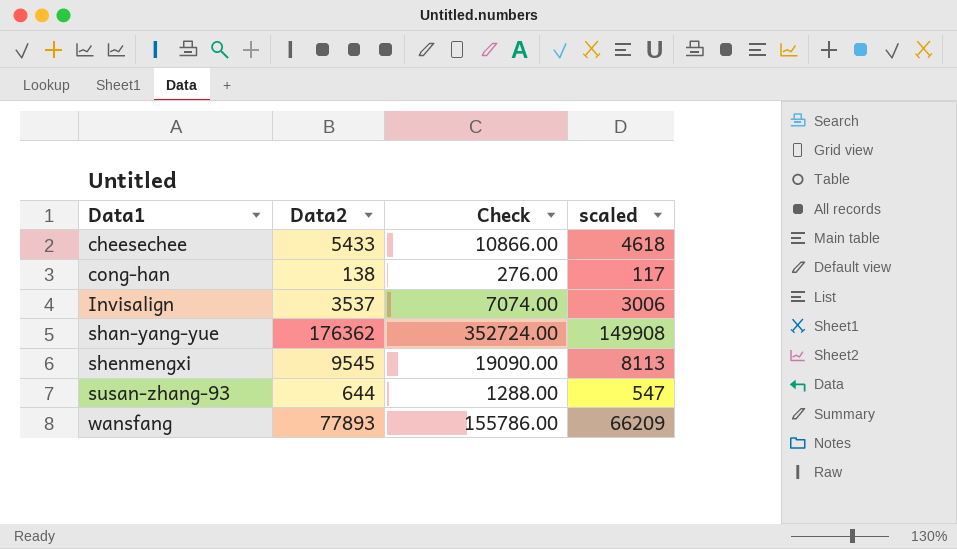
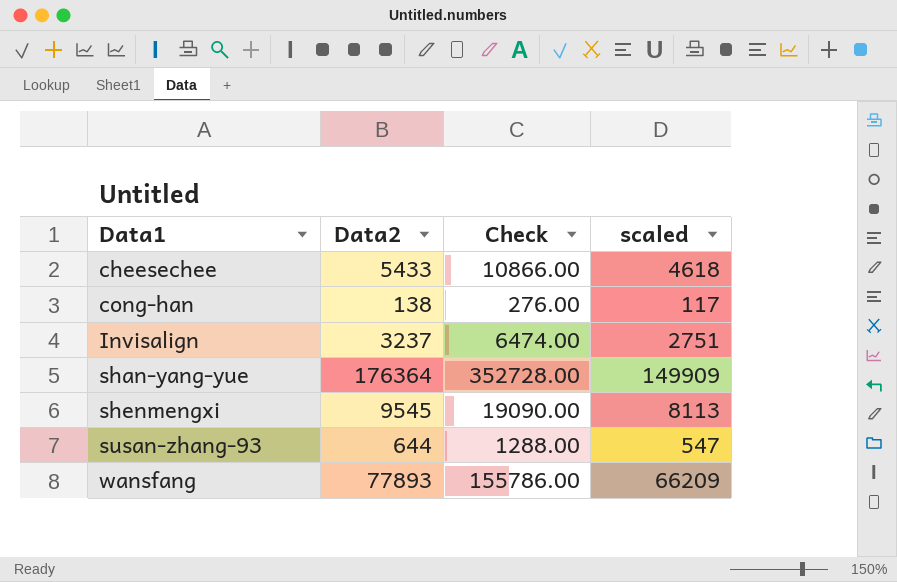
Invisalign | Data2: 3537 -> 3237
Invisalign | Check: 7074.00 -> 6474.00
Invisalign | scaled: 3006 -> 2751
shan-yang-yue | Data2: 176362 -> 176364
shan-yang-yue | Check: 352724.00 -> 352728.00
shan-yang-yue | scaled: 149908 -> 149909

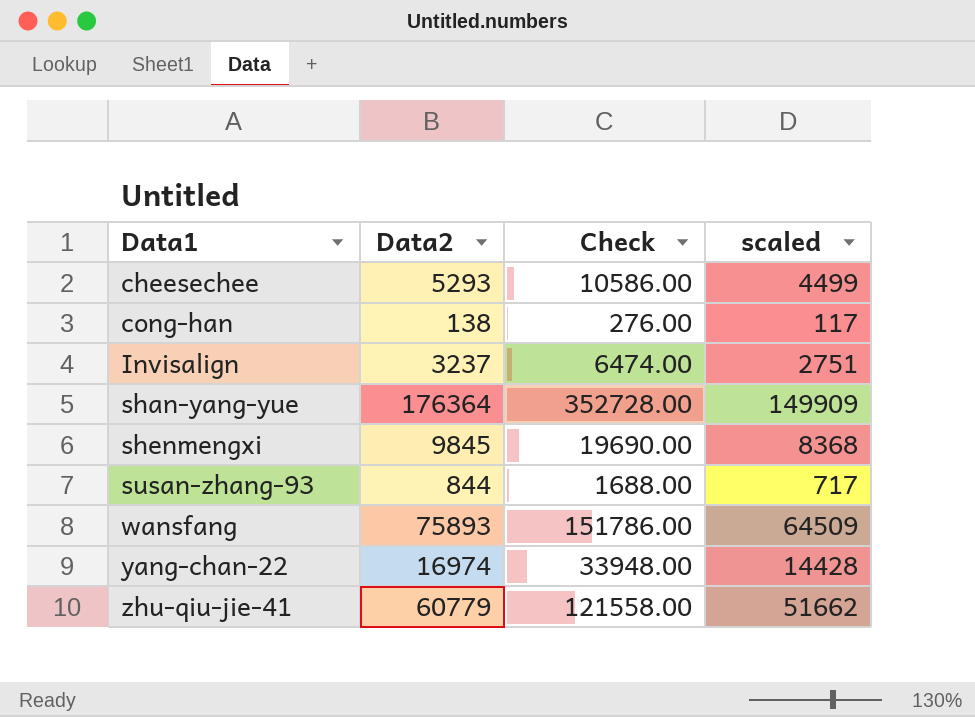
cheesechee | Data2: 5433 -> 5293
cheesechee | Check: 10866.00 -> 10586.00
cheesechee | scaled: 4618 -> 4499
shenmengxi | Data2: 9545 -> 9845
shenmengxi | Check: 19090.00 -> 19690.00
shenmengxi | scaled: 8113 -> 8368
susan-zhang-93 | Data2: 644 -> 844
susan-zhang-93 | Check: 1288.00 -> 1688.00
susan-zhang-93 | scaled: 547 -> 717
wansfang | Data2: 77893 -> 75893
wansfang | Check: 155786.00 -> 151786.00
wansfang | scaled: 66209 -> 64509
row yang-chan-22: none -> 16974 | 33948.00 | 14428
row zhu-qiu-jie-41: none -> 60779 | 121558.00 | 51662

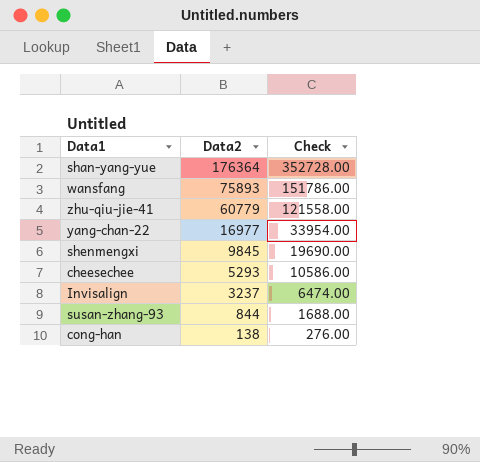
row order: Data1 ascending -> Data2 descending
column scaled | formula: [Data2] * 0.85 -> none
yang-chan-22 | Data2: 16974 -> 16977
yang-chan-22 | Check: 33948.00 -> 33954.00

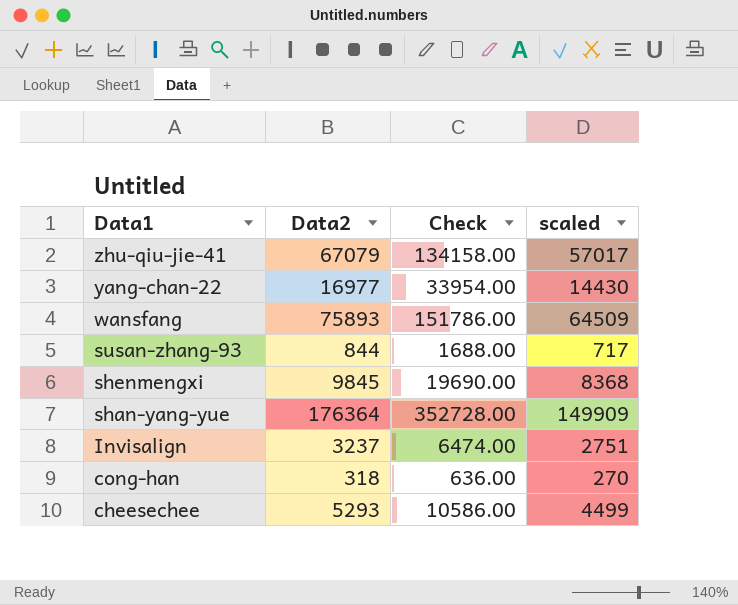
row order: Data2 descending -> Data1 descending
column scaled | formula: none -> [Data2] * 0.85
zhu-qiu-jie-41 | Data2: 60779 -> 67079
zhu-qiu-jie-41 | Check: 121558.00 -> 134158.00
cong-han | Data2: 138 -> 318
cong-han | Check: 276.00 -> 636.00

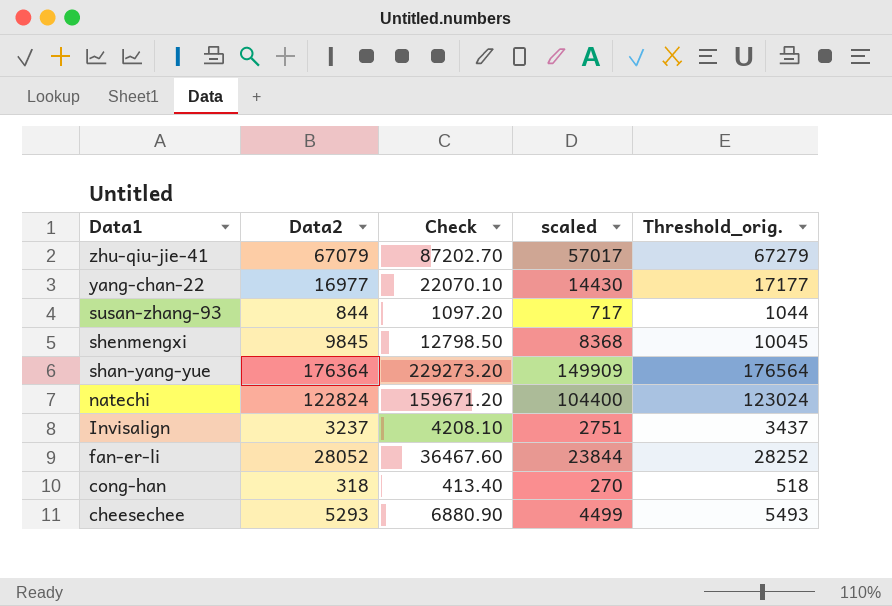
column Check | formula: [Data2] * 2 -> [Data2] * 1.3
column Threshold_orig. | formula: none -> [Data2] + 200
row wansfang: 75893 | 151786.00 | 64509 -> none
row natechi: none -> 122824 | 159671.20 | 104400 | 123024
row fan-er-li: none -> 28052 | 36467.60 | 23844 | 28252

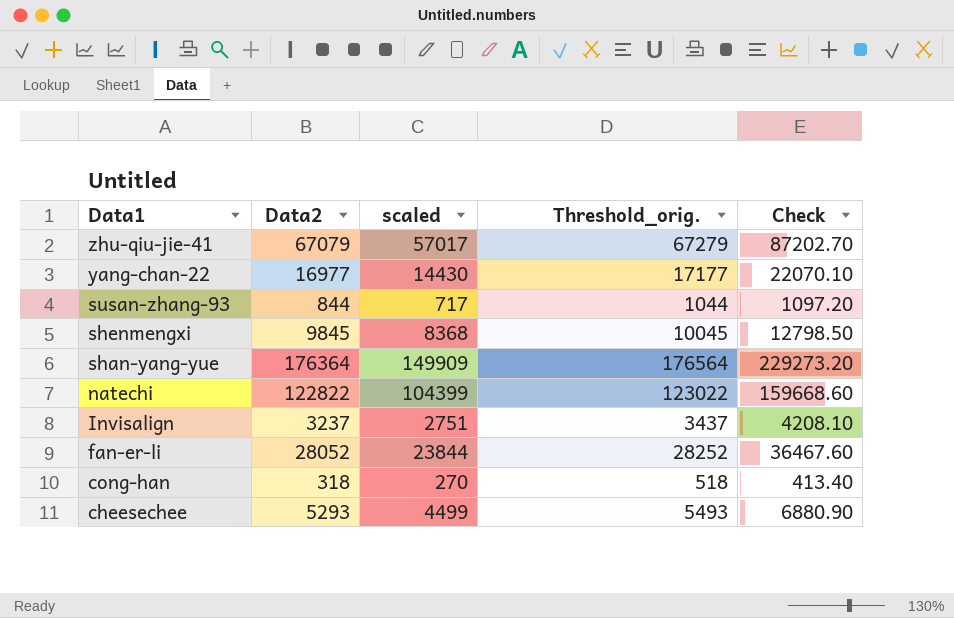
column Check | position: 3 -> 5
natechi | Data2: 122824 -> 122822
natechi | scaled: 104400 -> 104399
natechi | Threshold_orig.: 123024 -> 123022
natechi | Check: 159671.20 -> 159668.60

